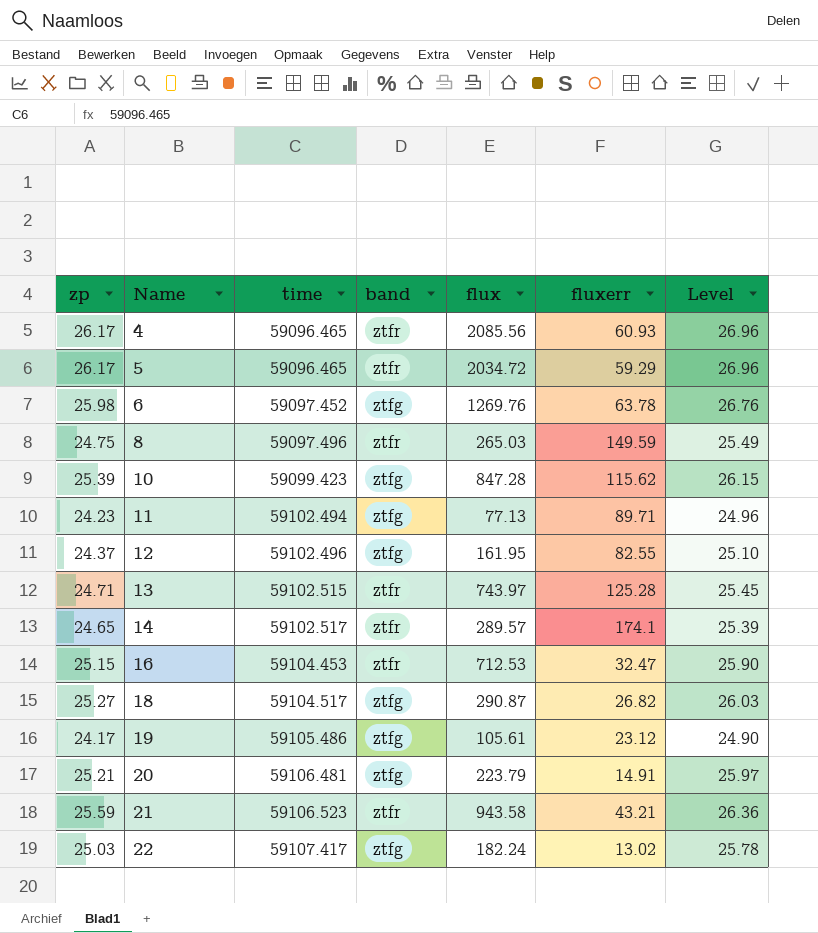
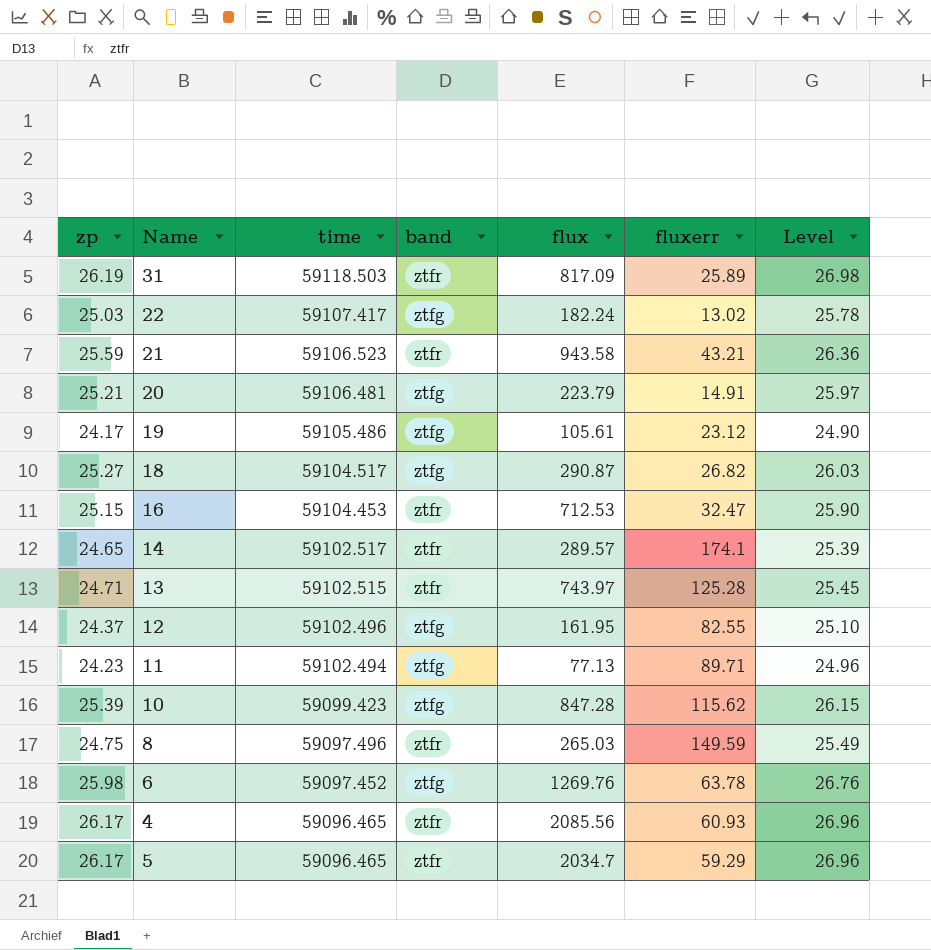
row order: Name ascending -> time descending
row 31: none -> 26.19 | 59118.503 | ztfr | 817.09 | 25.89 | 26.98
5 | flux: 2034.72 -> 2034.7

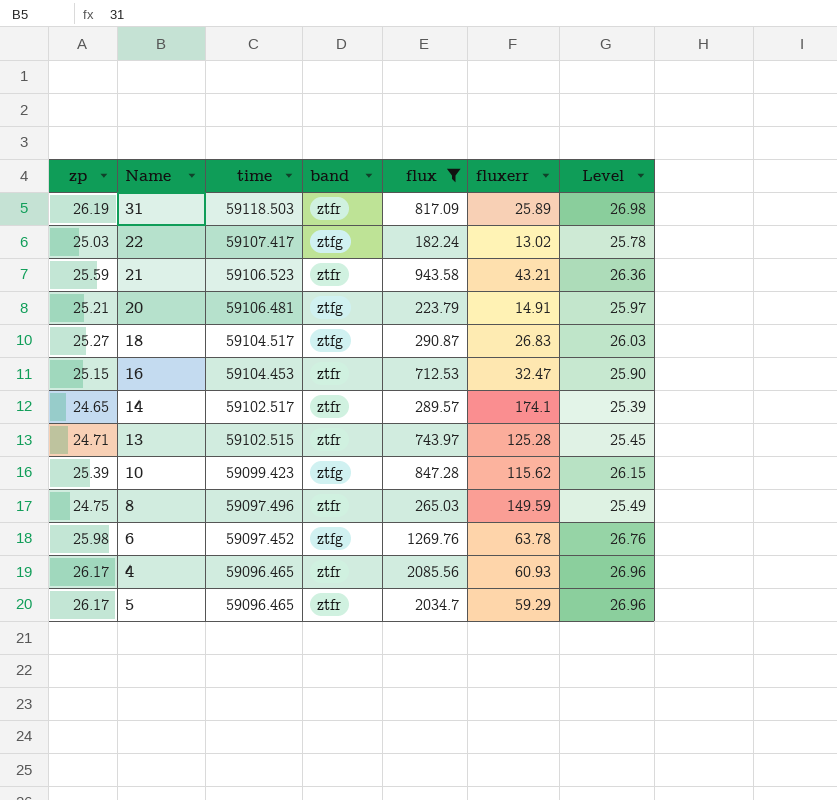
filter: none -> flux >= 182.24
18 | fluxerr: 26.82 -> 26.83

